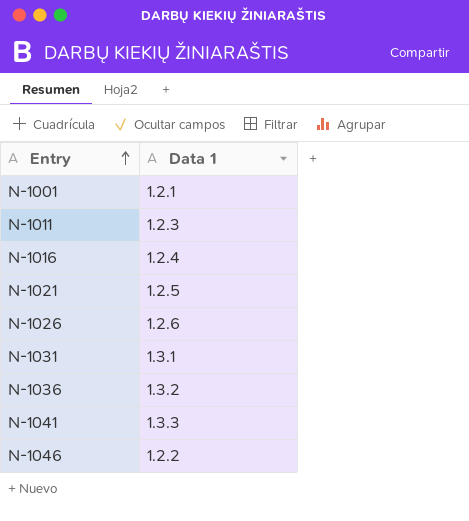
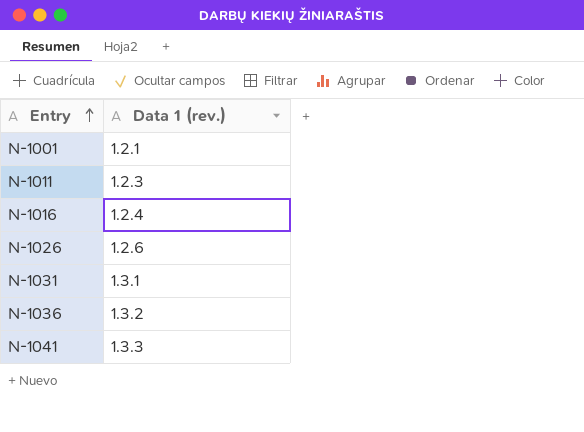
column name: Data 1 -> Data 1 (rev.)
row N-1021: 1.2.5 -> none
row N-1046: 1.2.2 -> none

